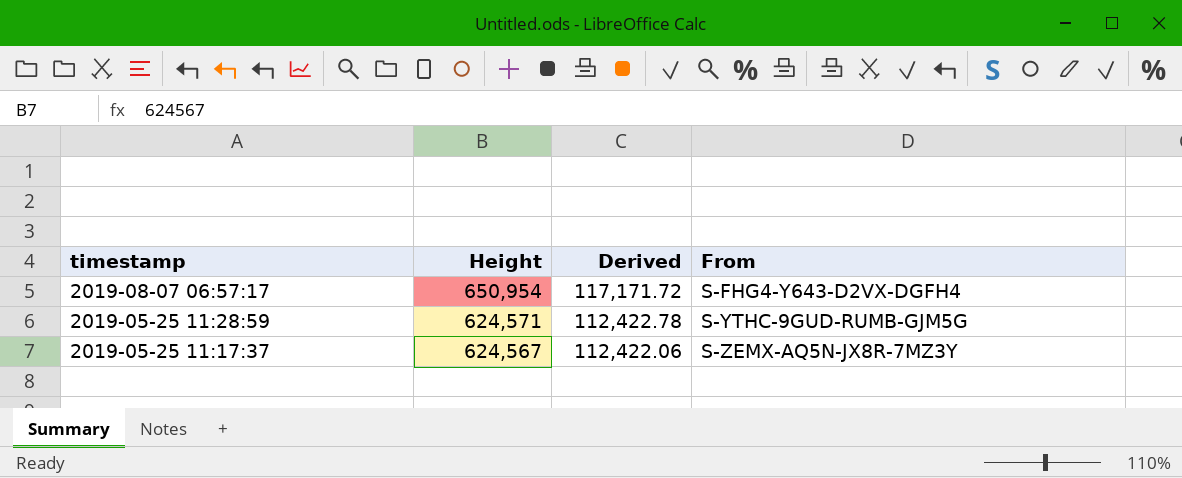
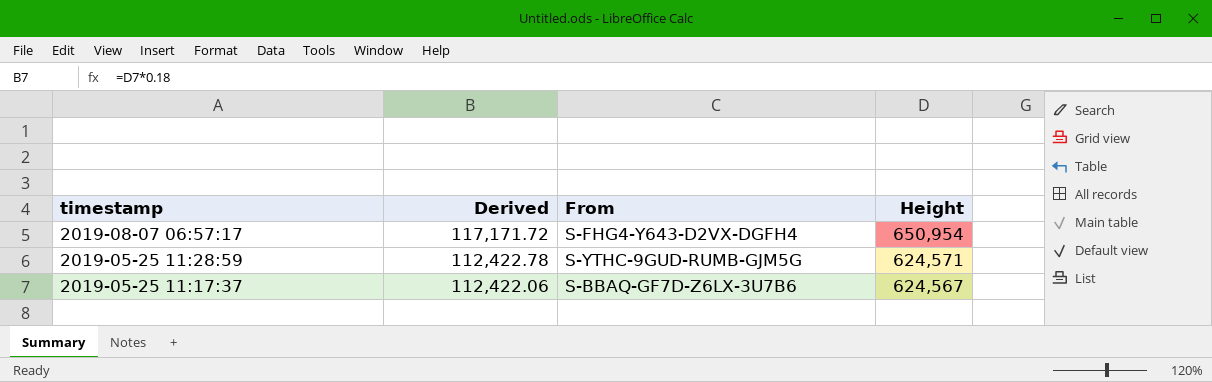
column Height | position: 2 -> 4
2019-05-25 11:17:37 | From: S-ZEMX-AQ5N-JX8R-7MZ3Y -> S-BBAQ-GF7D-Z6LX-3U7B6

